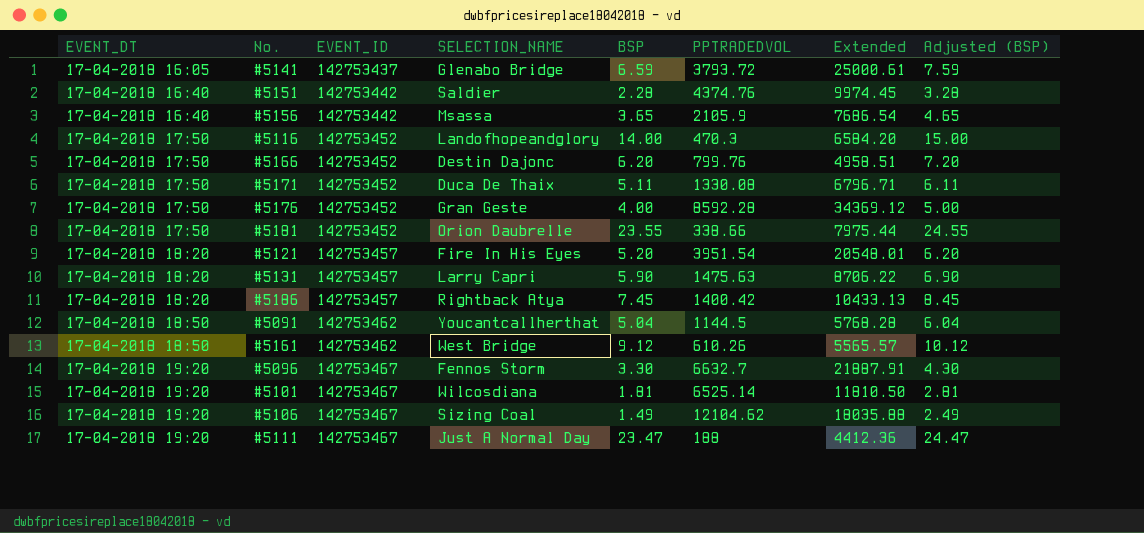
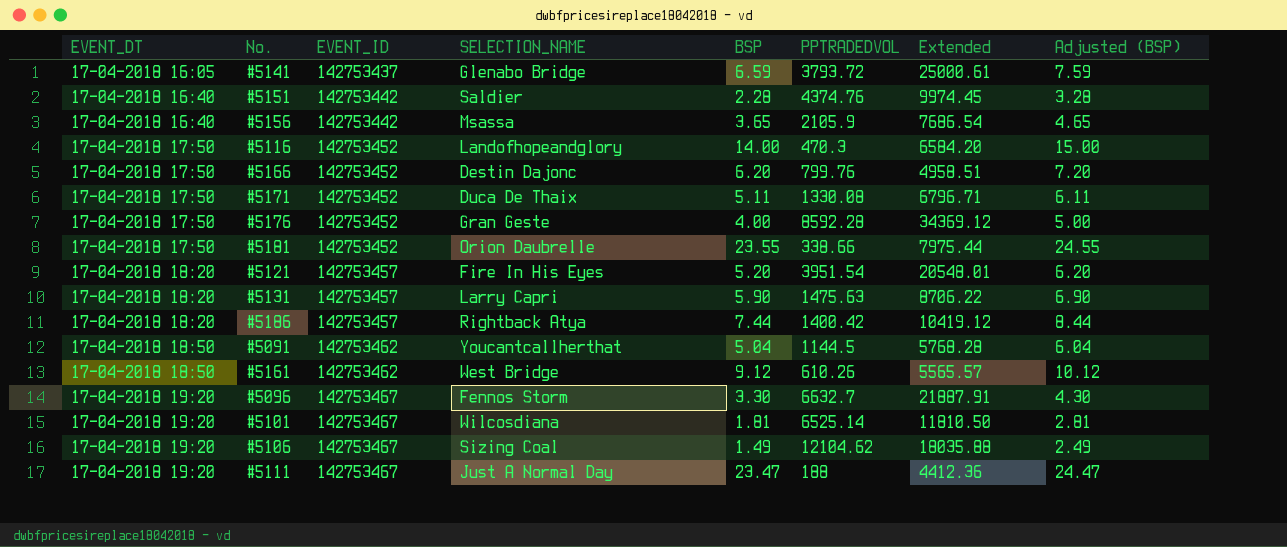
#5186 | BSP: 7.45 -> 7.44
#5186 | Extended: 10433.13 -> 10419.12
#5186 | Adjusted (BSP): 8.45 -> 8.44

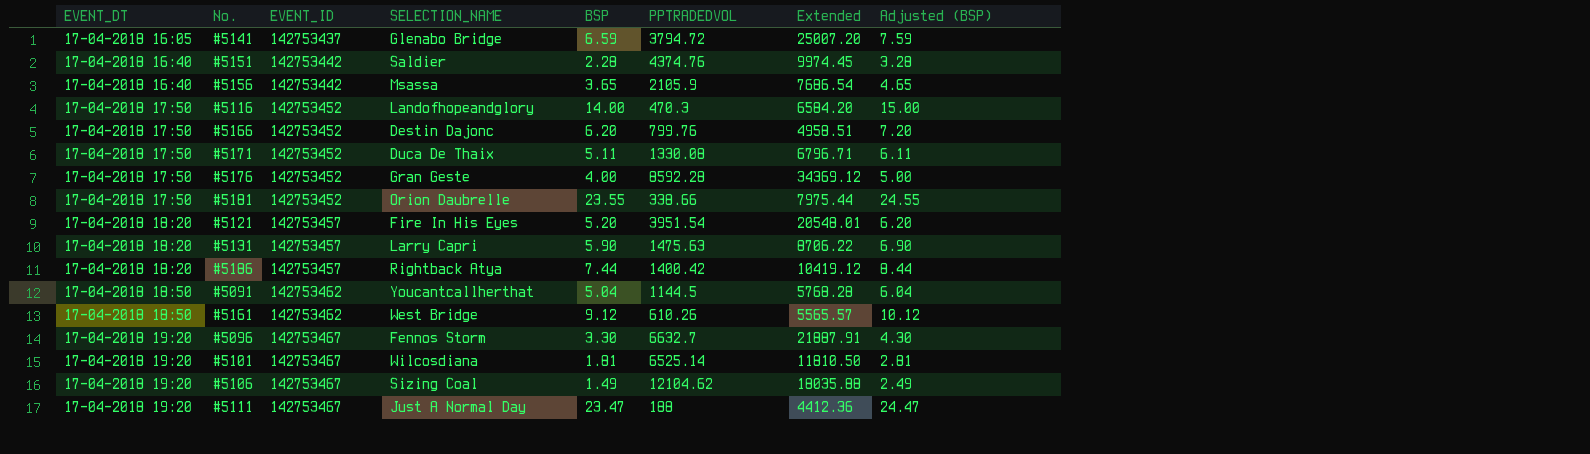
#5141 | PPTRADEDVOL: 3793.72 -> 3794.72
#5141 | Extended: 25000.61 -> 25007.20

